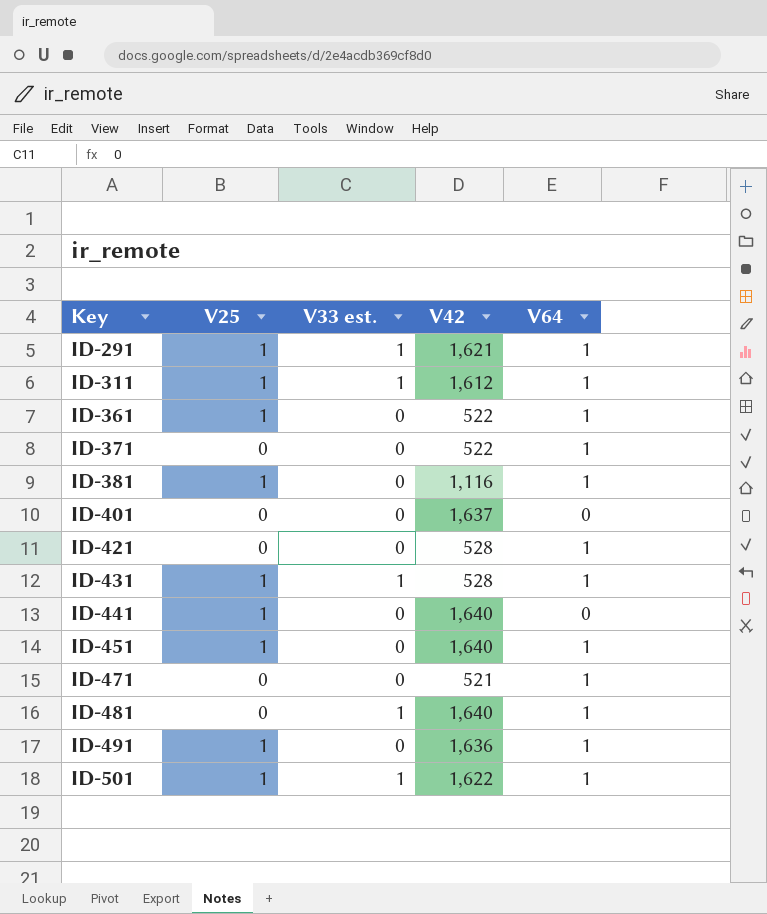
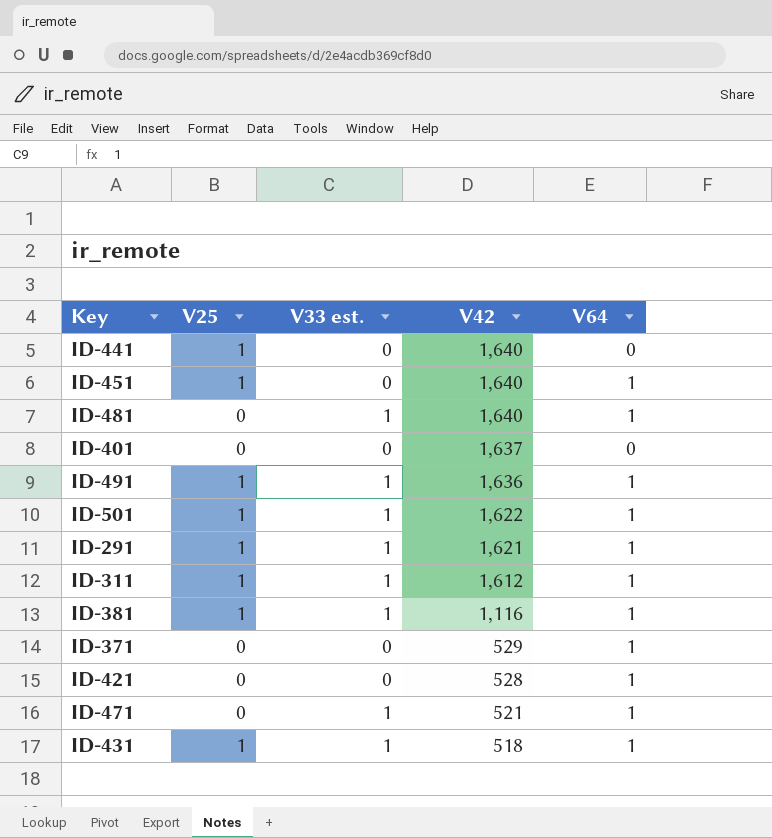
row order: Key ascending -> V42 descending
row ID-361: 1 | 0 | 522 | 1 -> none
ID-491 | V33 est.: 0 -> 1
ID-381 | V33 est.: 0 -> 1
ID-371 | V42: 522 -> 529
ID-471 | V33 est.: 0 -> 1
ID-431 | V42: 528 -> 518

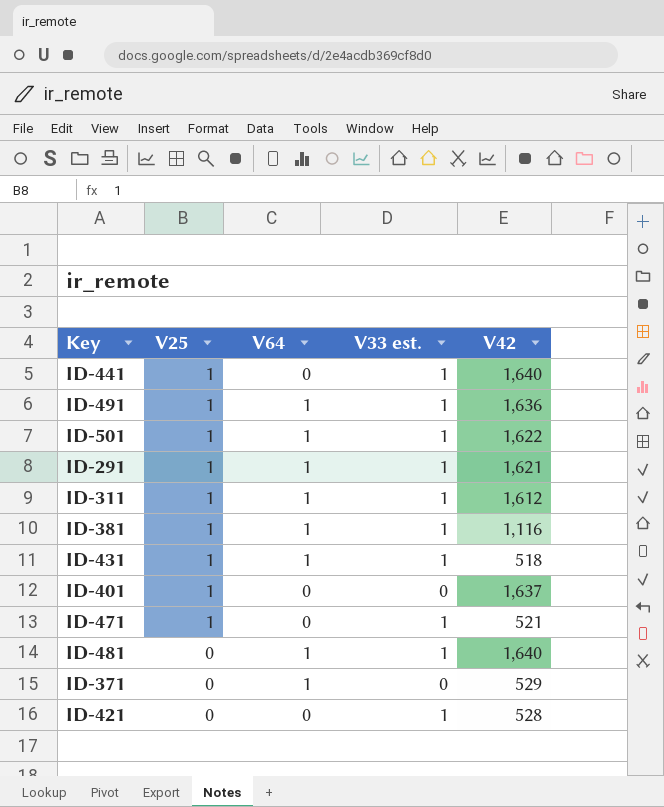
row order: V42 descending -> V25 descending
column V64 | position: 5 -> 3
row ID-451: 1 | 0 | 1,640 | 1 -> none
ID-441 | V33 est.: 0 -> 1
ID-401 | V25: 0 -> 1
ID-471 | V25: 0 -> 1
ID-471 | V64: 1 -> 0
ID-421 | V64: 1 -> 0
ID-421 | V33 est.: 0 -> 1

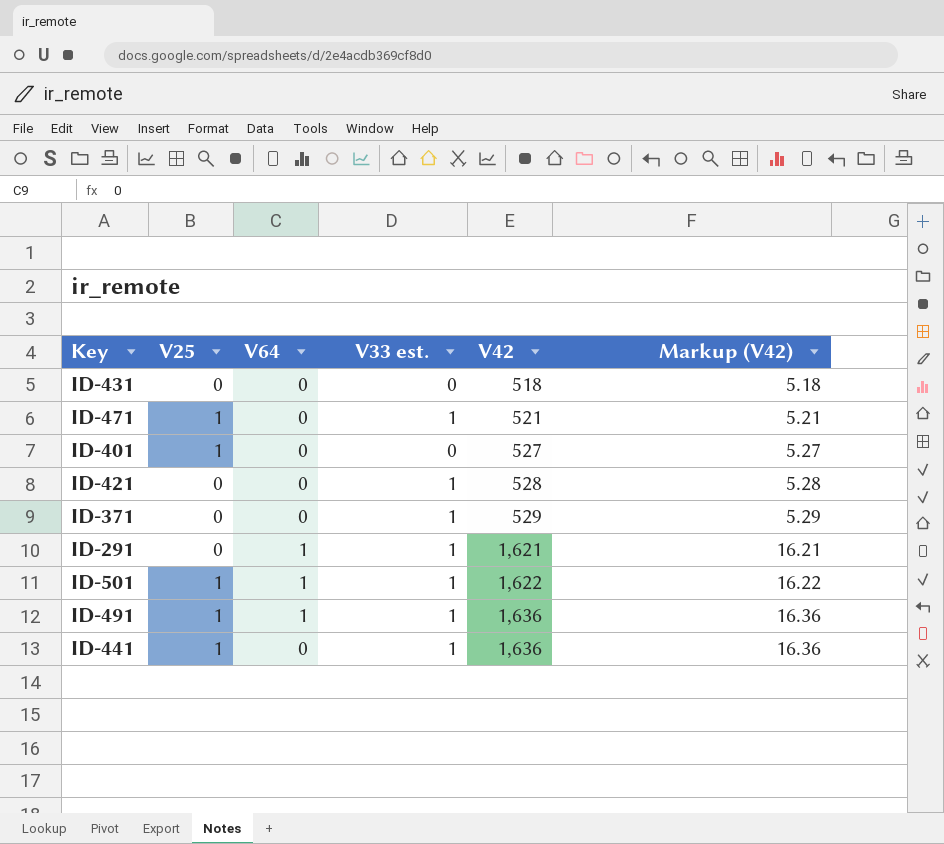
row order: V25 descending -> V42 ascending
column Markup (V42) | formula: none -> [V42] * 0.01
row ID-311: 1 | 1 | 1 | 1,612 -> none
row ID-381: 1 | 1 | 1 | 1,116 -> none
row ID-481: 0 | 1 | 1 | 1,640 -> none
ID-431 | V25: 1 -> 0
ID-431 | V64: 1 -> 0
ID-431 | V33 est.: 1 -> 0
ID-401 | V42: 1,637 -> 527
ID-371 | V64: 1 -> 0
ID-371 | V33 est.: 0 -> 1
ID-291 | V25: 1 -> 0
ID-441 | V42: 1,640 -> 1,636

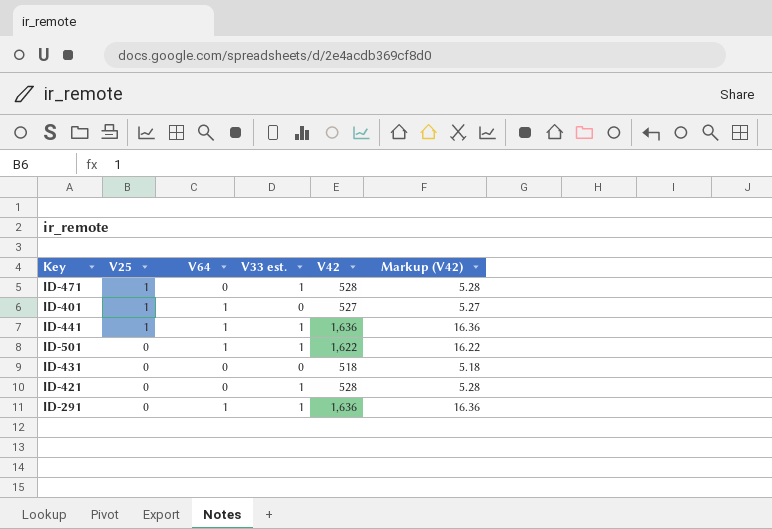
row order: V42 ascending -> V25 descending
row ID-371: 0 | 0 | 1 | 529 | 5.29 -> none
row ID-491: 1 | 1 | 1 | 1,636 | 16.36 -> none
ID-471 | V42: 521 -> 528
ID-471 | Markup (V42): 5.21 -> 5.28
ID-401 | V64: 0 -> 1
ID-441 | V64: 0 -> 1
ID-501 | V25: 1 -> 0
ID-291 | V42: 1,621 -> 1,636
ID-291 | Markup (V42): 16.21 -> 16.36

